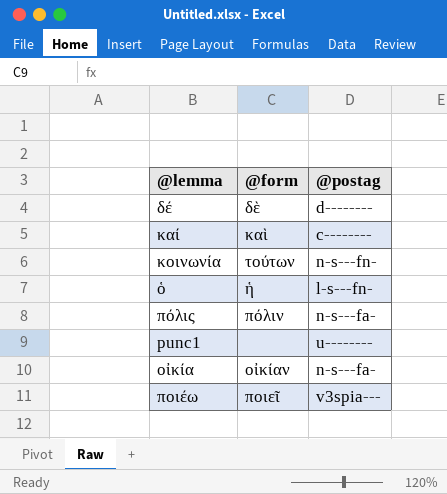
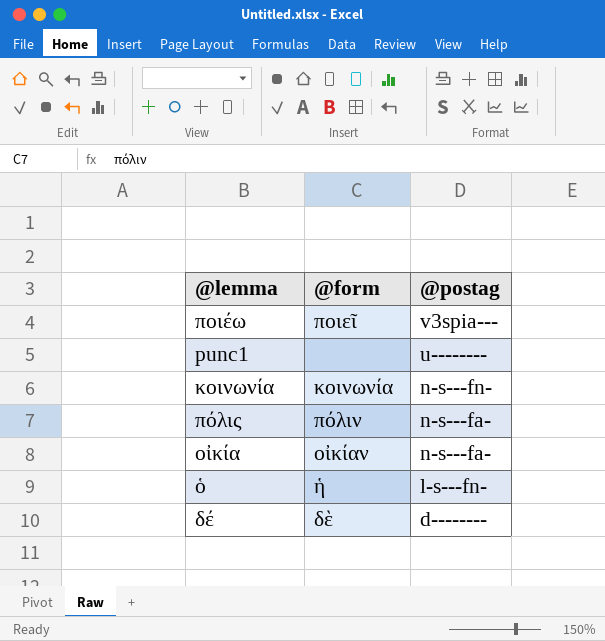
row order: none -> @postag descending
row καί: καὶ | c-------- -> none
κοινωνία | @form: τούτων -> κοινωνία

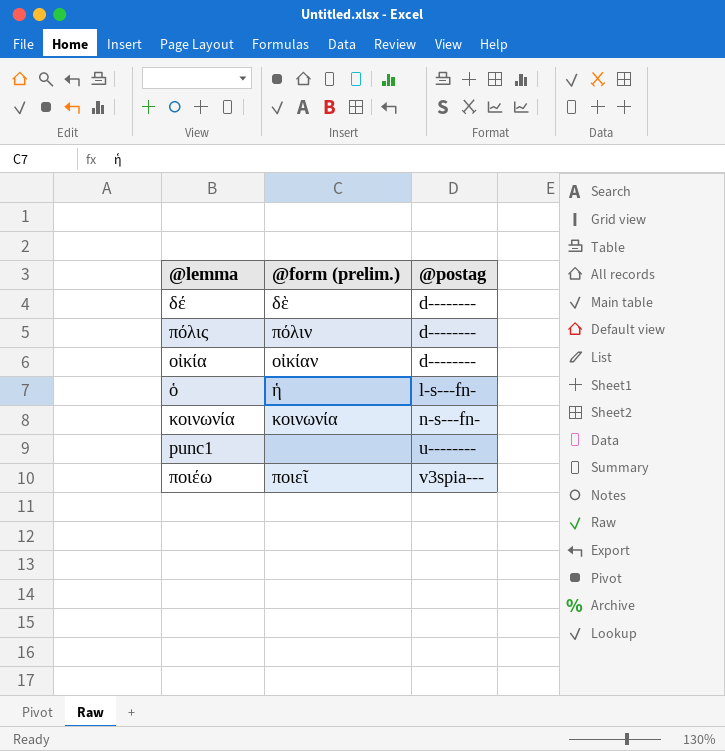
row order: @postag descending -> @postag ascending
column name: @form -> @form (prelim.)
πόλις | @postag: n-s---fa- -> d--------
οἰκία | @postag: n-s---fa- -> d--------

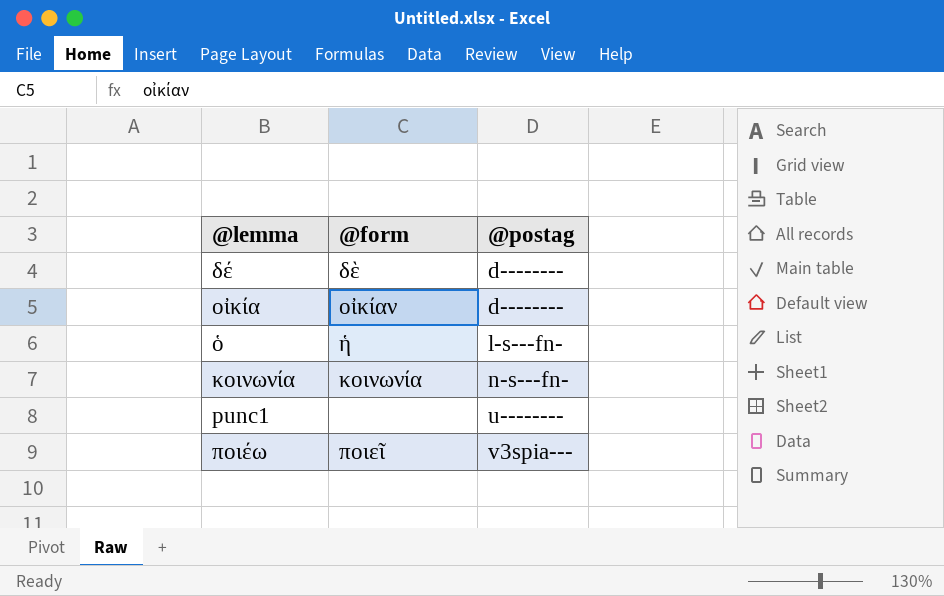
column name: @form (prelim.) -> @form
row πόλις: πόλιν | d-------- -> none

